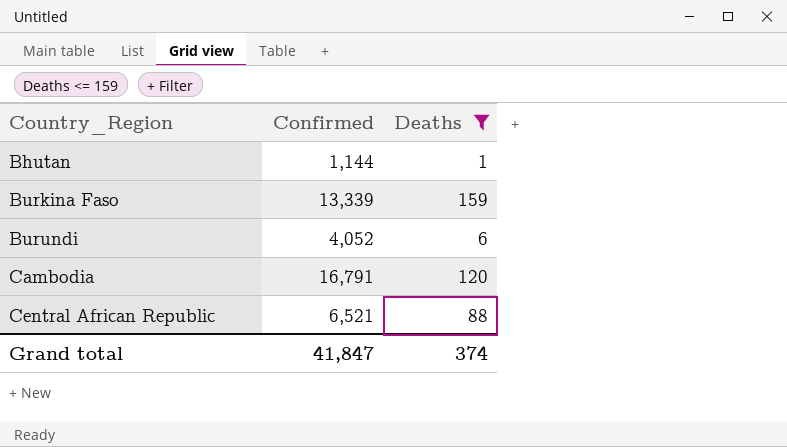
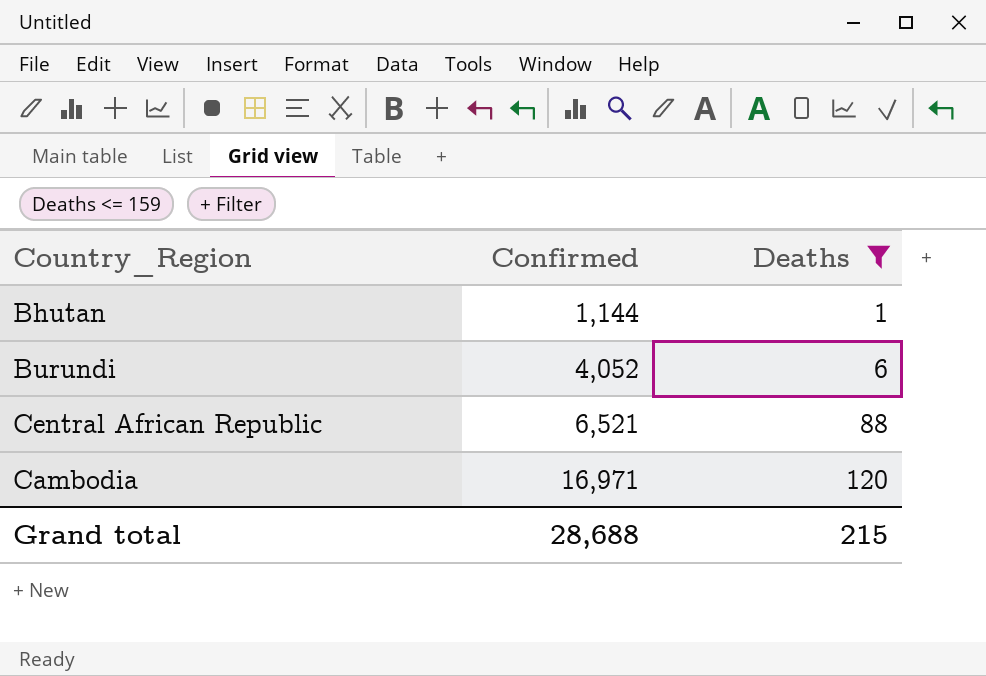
row order: Country_Region ascending -> Confirmed ascending
row Burkina Faso: 13,339 | 159 -> none
Cambodia | Confirmed: 16,791 -> 16,971
Grand total | Confirmed: 41,847 -> 28,688
Grand total | Deaths: 374 -> 215

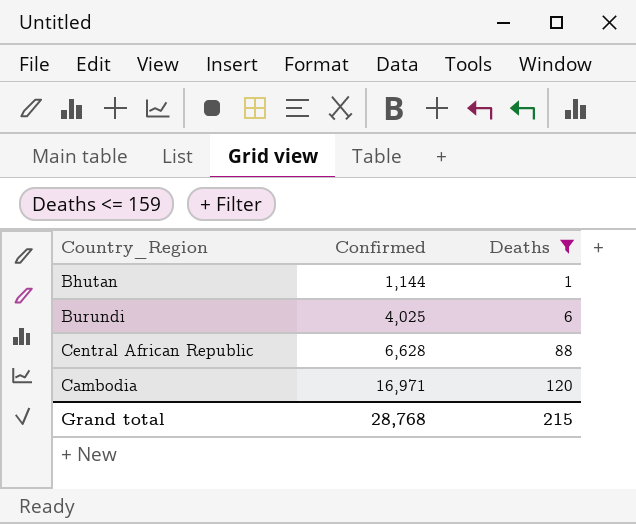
Burundi | Confirmed: 4,052 -> 4,025
Central African Republic | Confirmed: 6,521 -> 6,628
Grand total | Confirmed: 28,688 -> 28,768

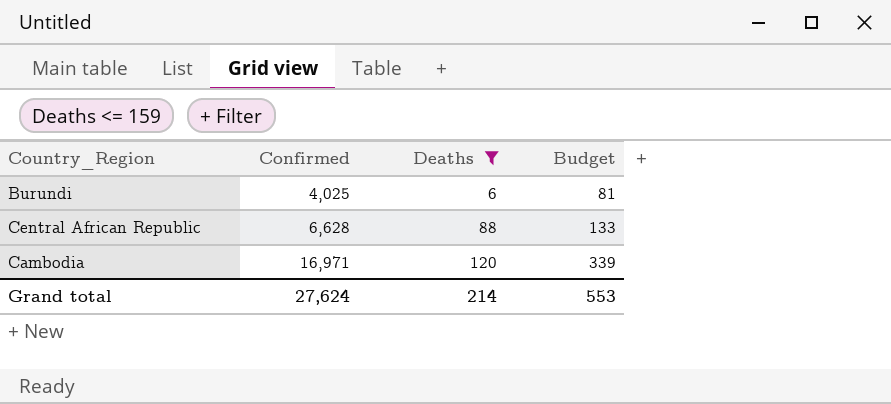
column Budget | formula: none -> [Confirmed] * 0.02
row Bhutan: 1,144 | 1 -> none
Grand total | Confirmed: 28,768 -> 27,624
Grand total | Deaths: 215 -> 214

